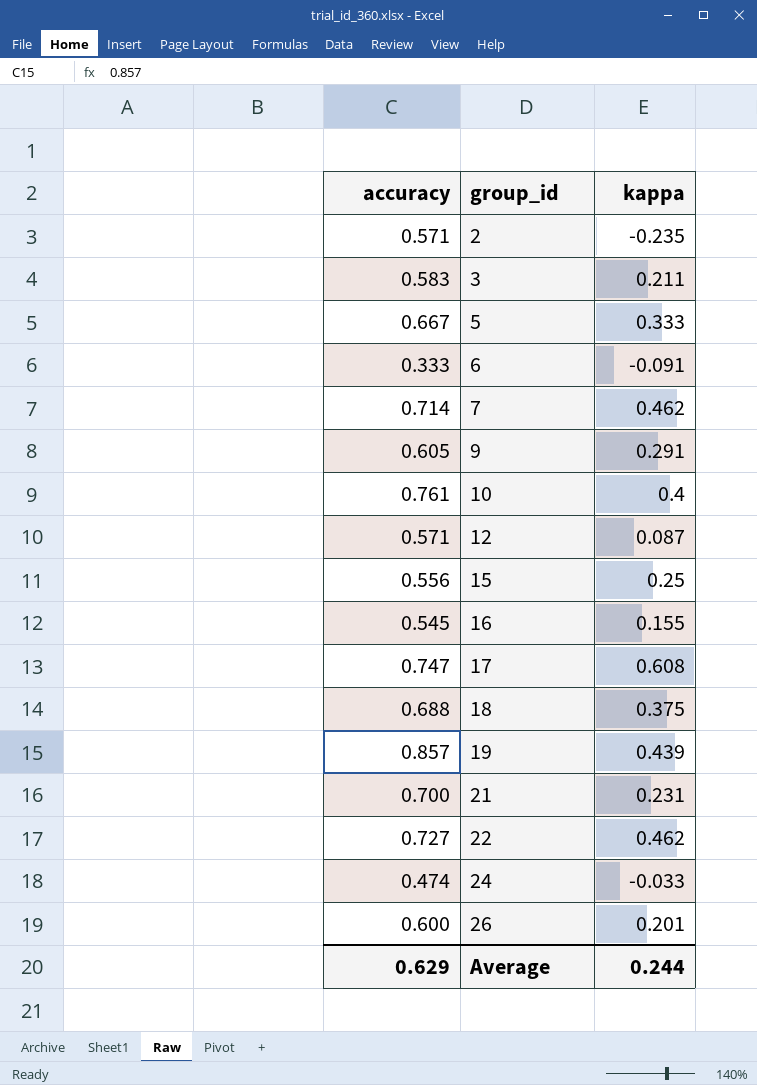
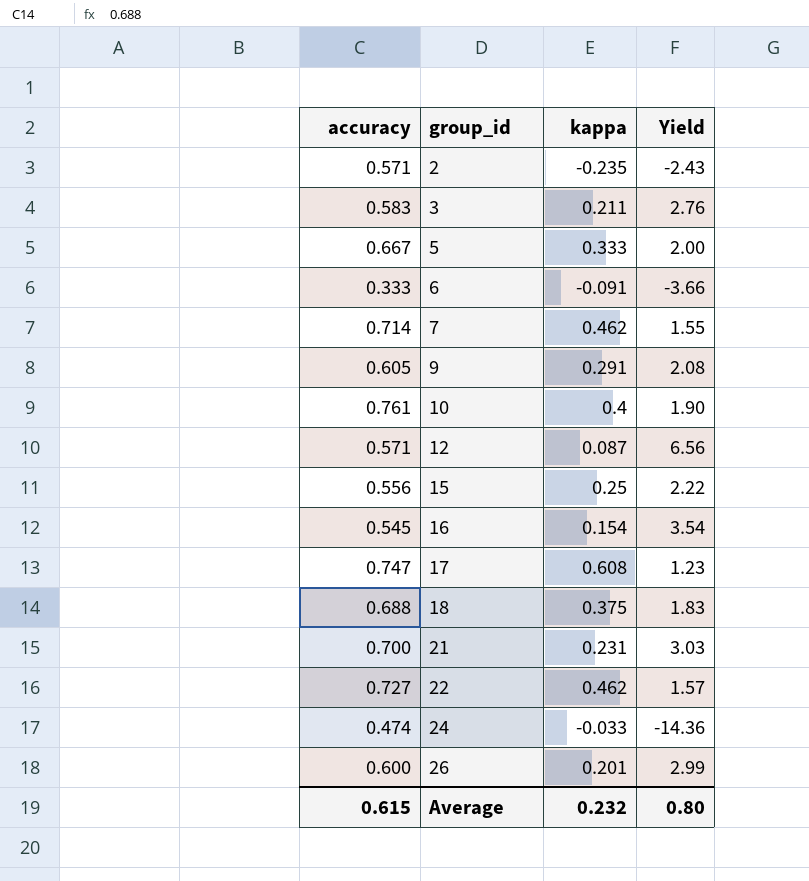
column Yield | formula: none -> [accuracy] / [kappa]
row 19: 0.857 | 0.439 -> none
16 | kappa: 0.155 -> 0.154
Average | accuracy: 0.629 -> 0.615
Average | kappa: 0.244 -> 0.232

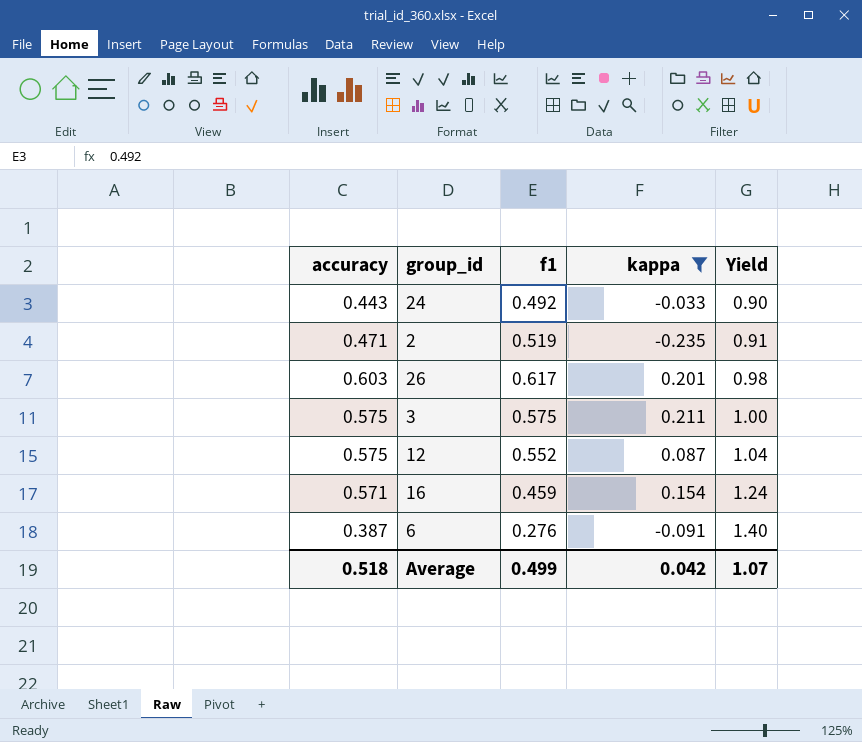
filter: none -> kappa <= 0.211
row order: group_id ascending -> Yield ascending
column f1 | position: none -> 3
column Yield | formula: [accuracy] / [kappa] -> [accuracy] / [f1]
24 | accuracy: 0.474 -> 0.443
2 | accuracy: 0.571 -> 0.471
26 | accuracy: 0.600 -> 0.603
3 | accuracy: 0.583 -> 0.575
12 | accuracy: 0.571 -> 0.575
16 | accuracy: 0.545 -> 0.571
6 | accuracy: 0.333 -> 0.387
Average | accuracy: 0.615 -> 0.518
Average | kappa: 0.232 -> 0.042
Average | Yield: 0.80 -> 1.07

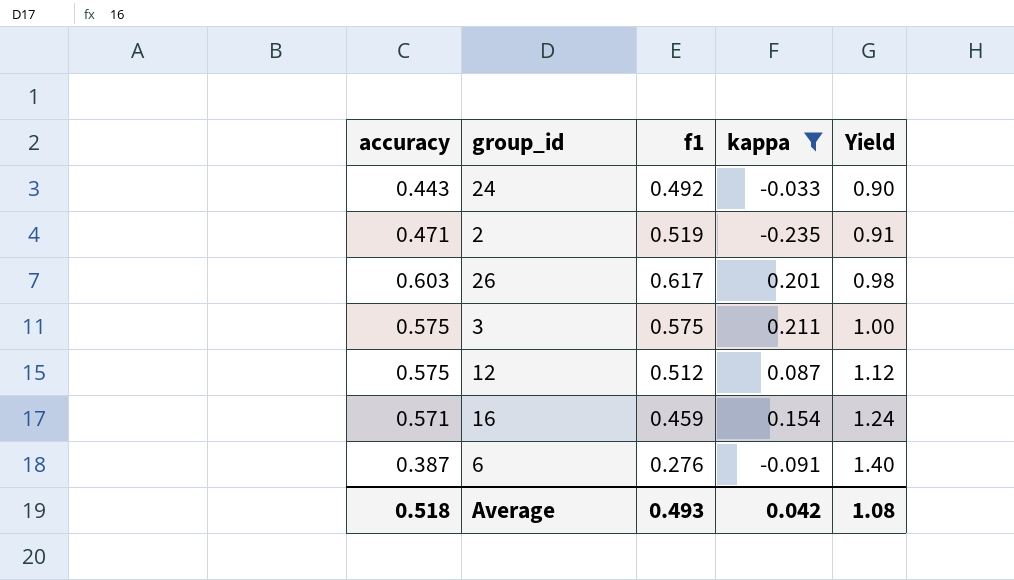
12 | f1: 0.552 -> 0.512
12 | Yield: 1.04 -> 1.12
Average | f1: 0.499 -> 0.493
Average | Yield: 1.07 -> 1.08

